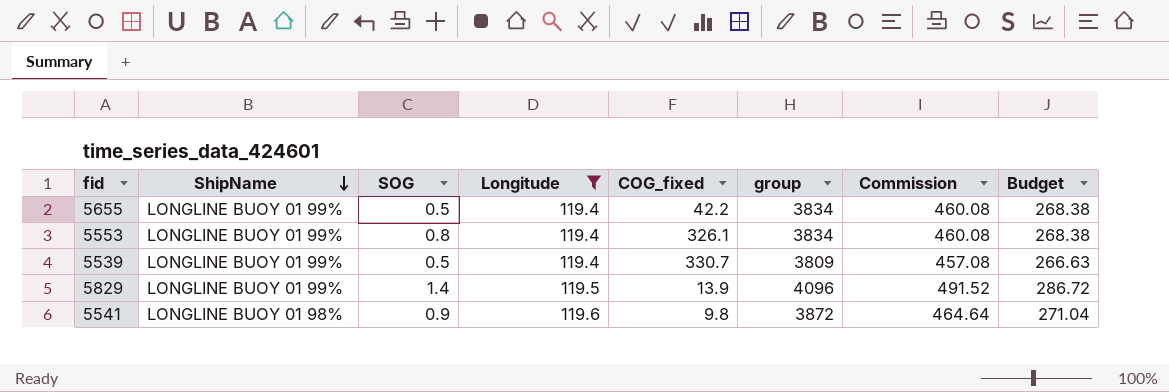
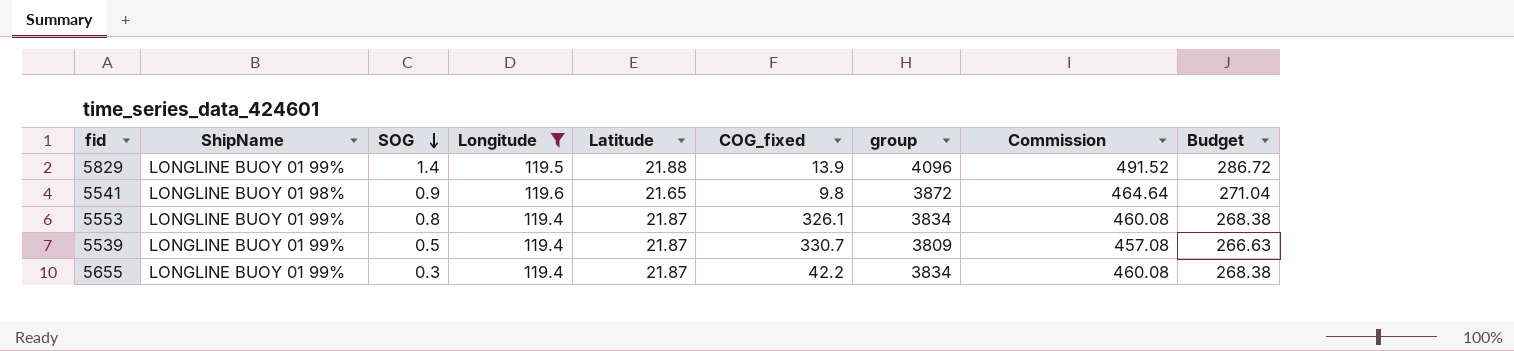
row order: ShipName descending -> SOG descending
column Latitude | position: none -> 5
5655 | SOG: 0.5 -> 0.3

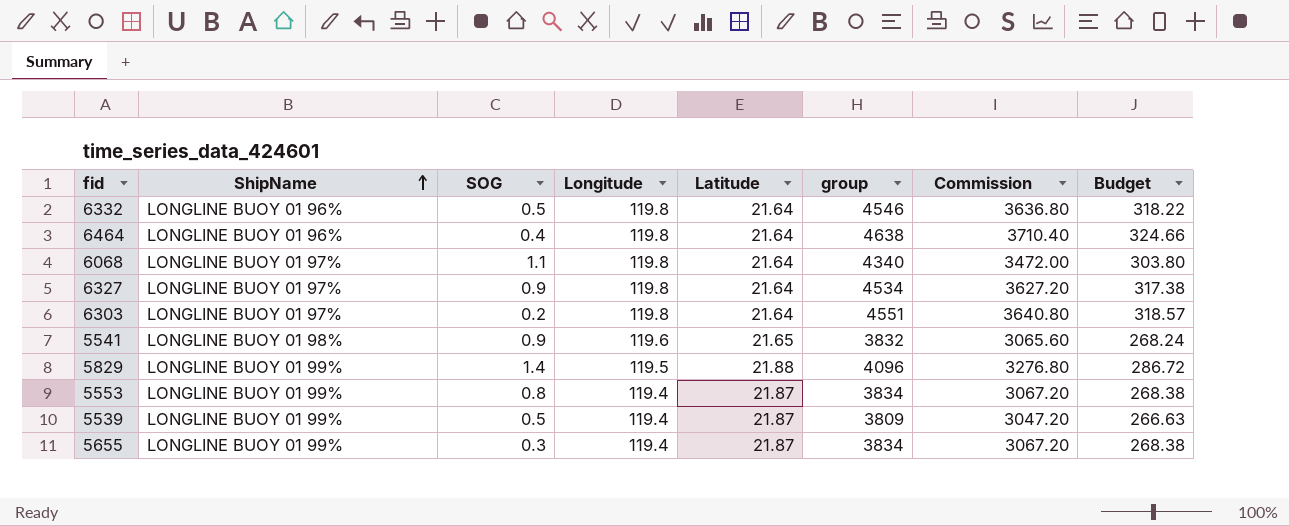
filter: Longitude != 119.8 -> none
row order: SOG descending -> ShipName ascending
column COG_fixed | position: 6 -> none
column Commission | formula: [group] * 0.12 -> [group] * 0.8
5541 | group: 3872 -> 3832
5541 | Budget: 271.04 -> 268.24

